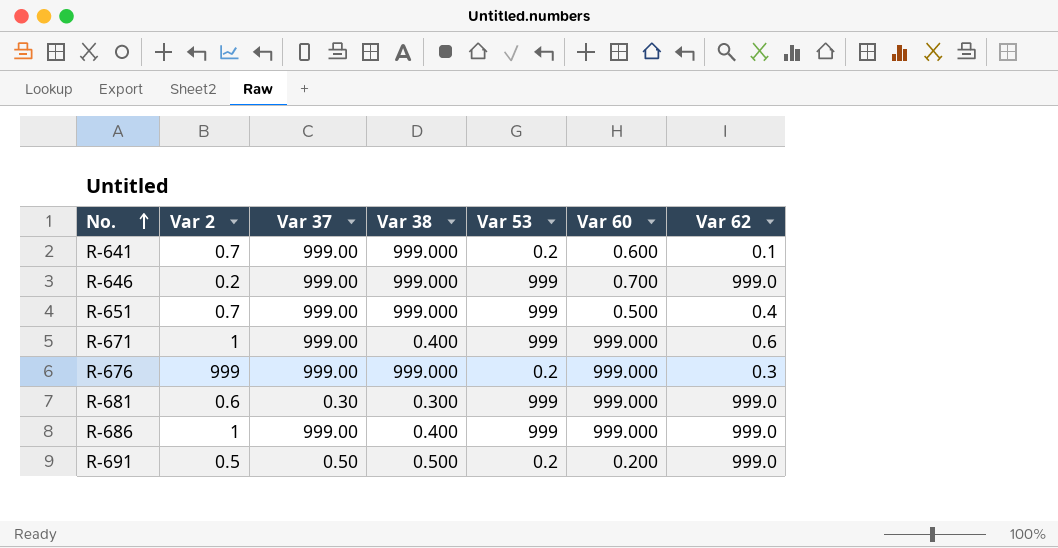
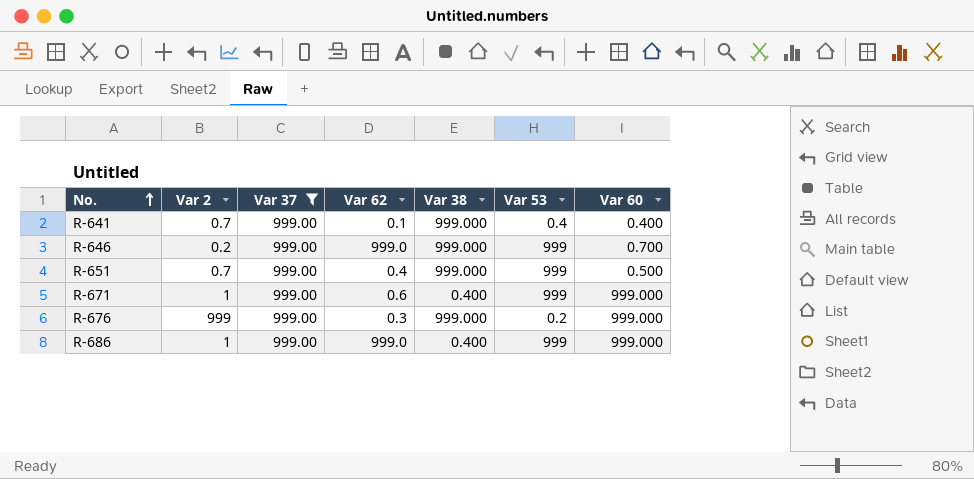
filter: none -> Var 37 = 999.00
column Var 62 | position: 7 -> 4
R-641 | Var 53: 0.2 -> 0.4
R-641 | Var 60: 0.600 -> 0.400

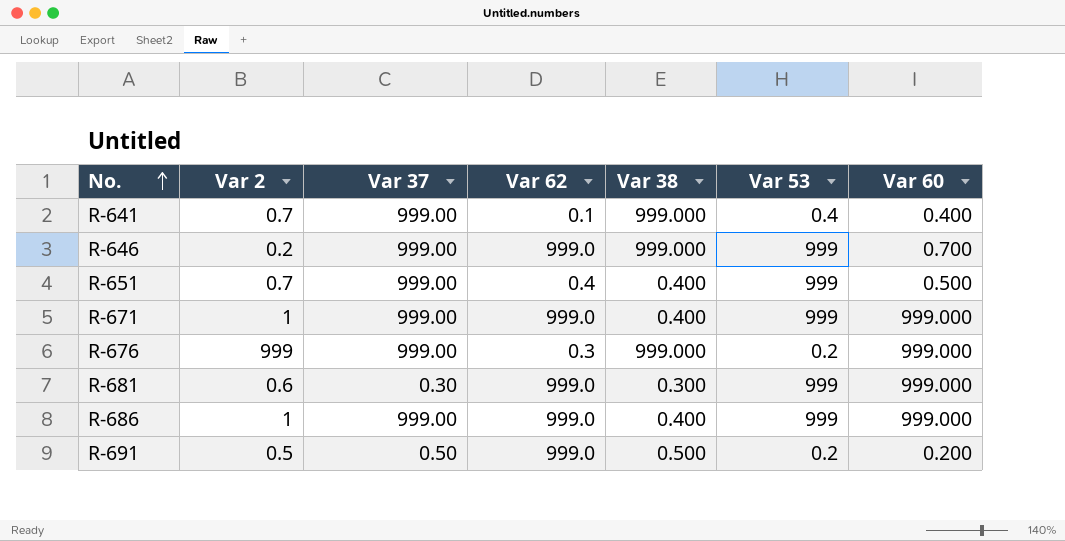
filter: Var 37 = 999.00 -> none
R-651 | Var 38: 999.000 -> 0.400
R-671 | Var 62: 0.6 -> 999.0

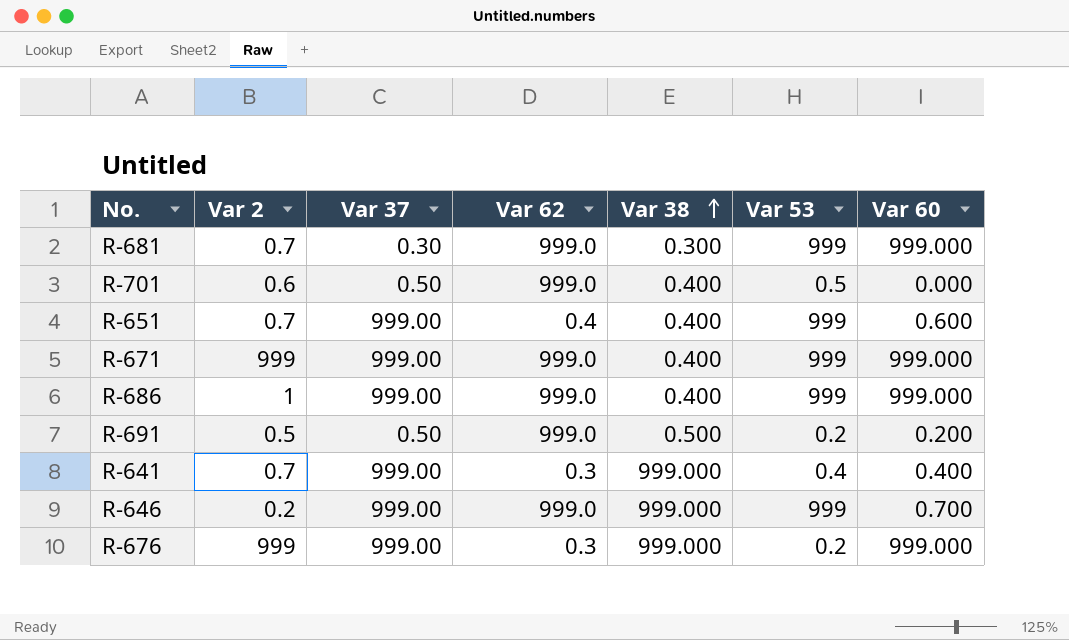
row order: No. ascending -> Var 38 ascending
R-681 | Var 2: 0.6 -> 0.7
row R-701: none -> 0.6 | 0.50 | 999.0 | 0.400 | 0.5 | 0.000
R-651 | Var 60: 0.500 -> 0.600
R-671 | Var 2: 1 -> 999
R-641 | Var 62: 0.1 -> 0.3

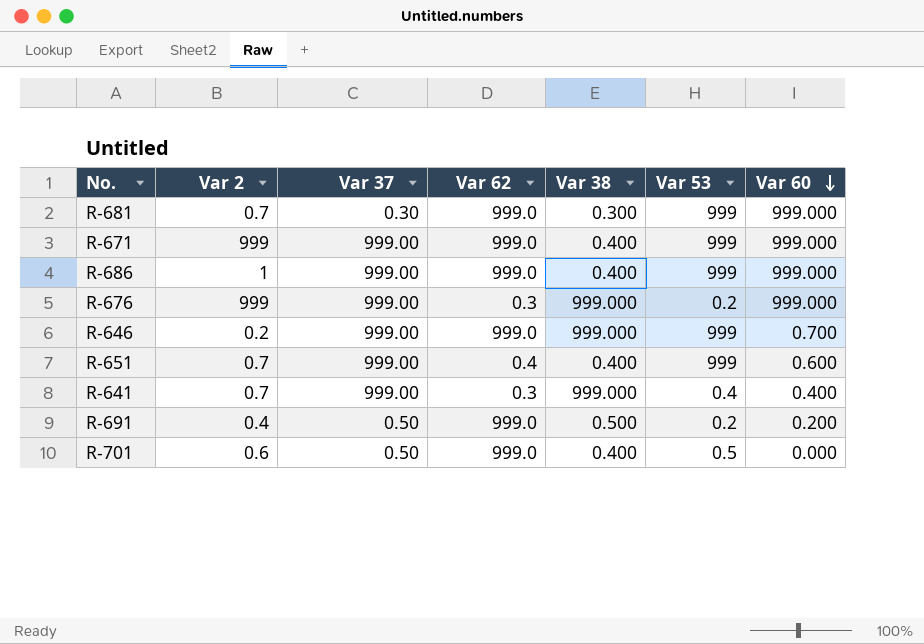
row order: Var 38 ascending -> Var 60 descending
R-691 | Var 2: 0.5 -> 0.4

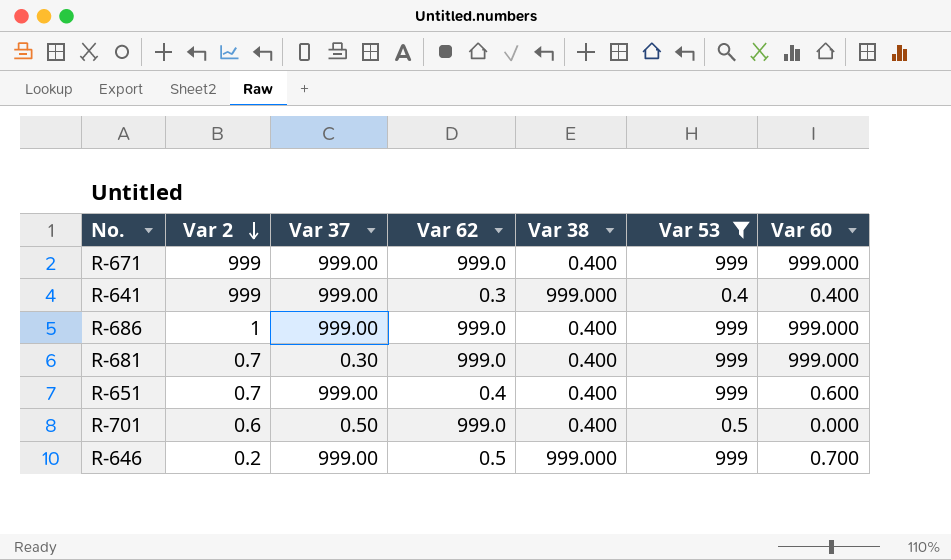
filter: none -> Var 53 != 0.2
row order: Var 60 descending -> Var 2 descending
R-641 | Var 2: 0.7 -> 999
R-681 | Var 38: 0.300 -> 0.400
R-646 | Var 62: 999.0 -> 0.5

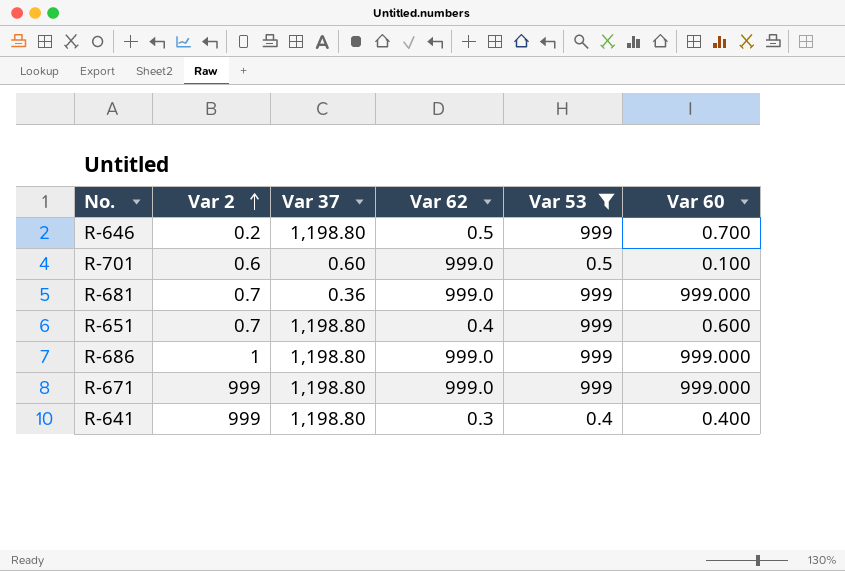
row order: Var 2 descending -> Var 2 ascending
column Var 38 | position: 5 -> none
R-646 | Var 37: 999.00 -> 1,198.80
R-701 | Var 37: 0.50 -> 0.60
R-701 | Var 60: 0.000 -> 0.100
R-681 | Var 37: 0.30 -> 0.36
R-651 | Var 37: 999.00 -> 1,198.80
R-686 | Var 37: 999.00 -> 1,198.80
R-671 | Var 37: 999.00 -> 1,198.80
R-641 | Var 37: 999.00 -> 1,198.80

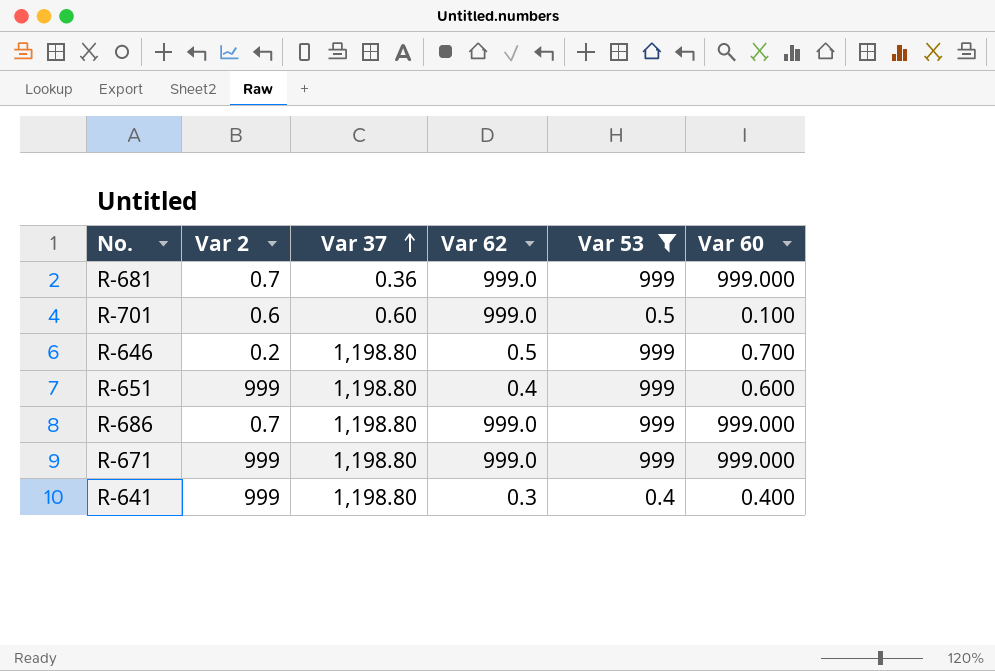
row order: Var 2 ascending -> Var 37 ascending
R-651 | Var 2: 0.7 -> 999
R-686 | Var 2: 1 -> 0.7

